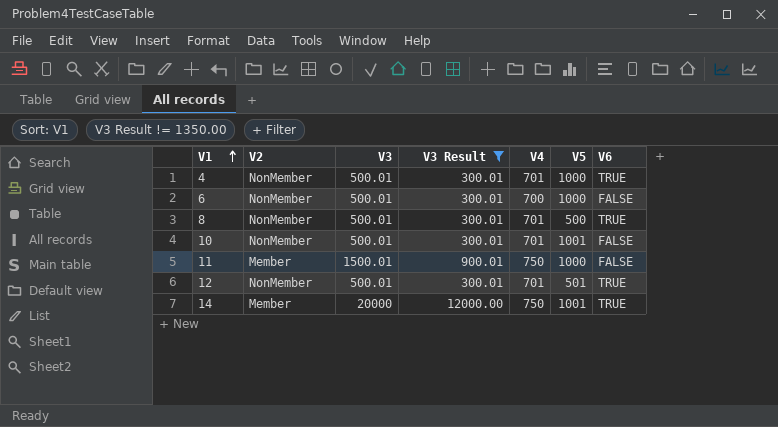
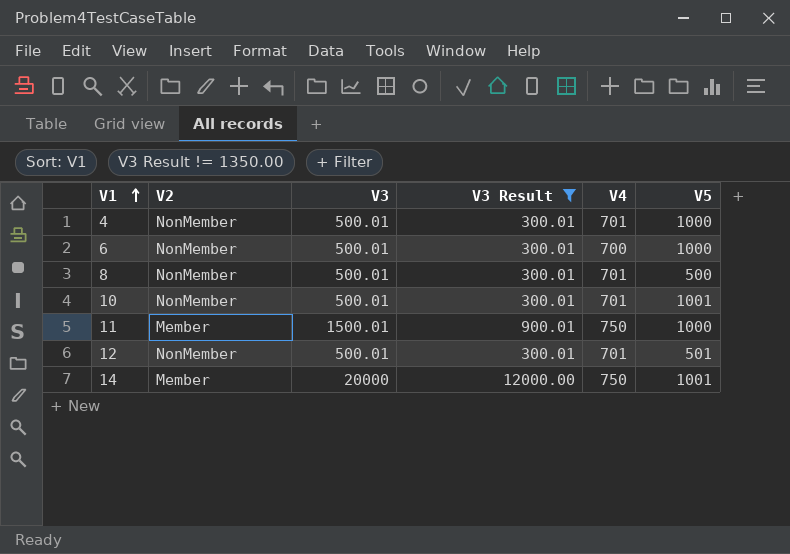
column V6 | position: 7 -> none

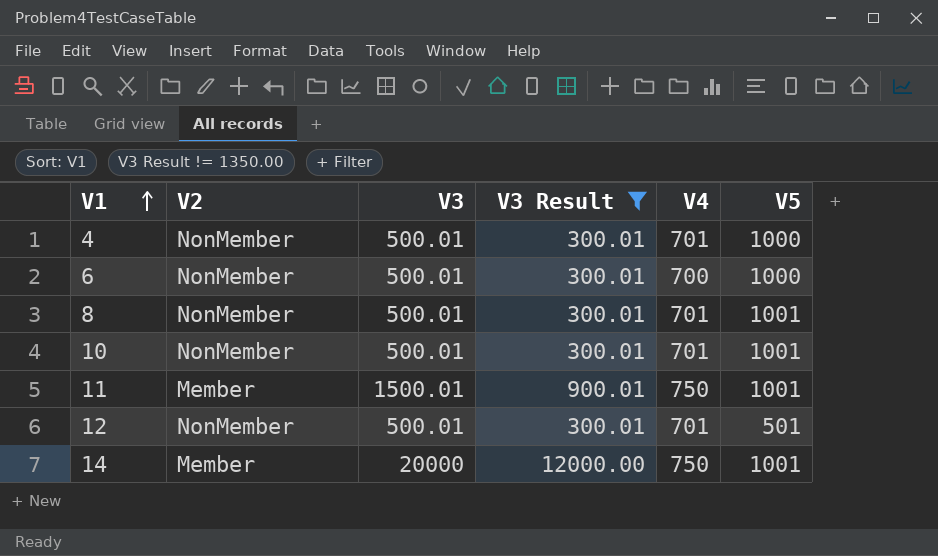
8 | V5: 500 -> 1001
11 | V5: 1000 -> 1001

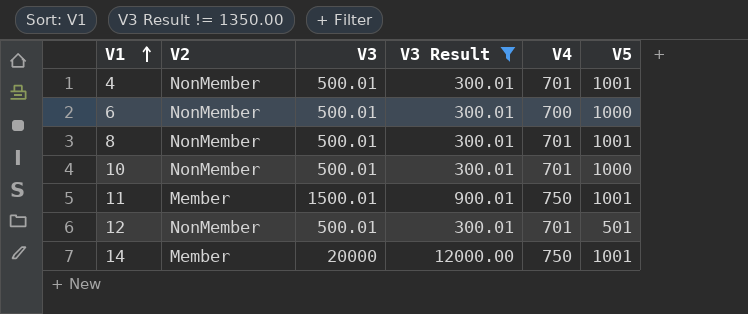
4 | V5: 1000 -> 1001
10 | V5: 1001 -> 1000

